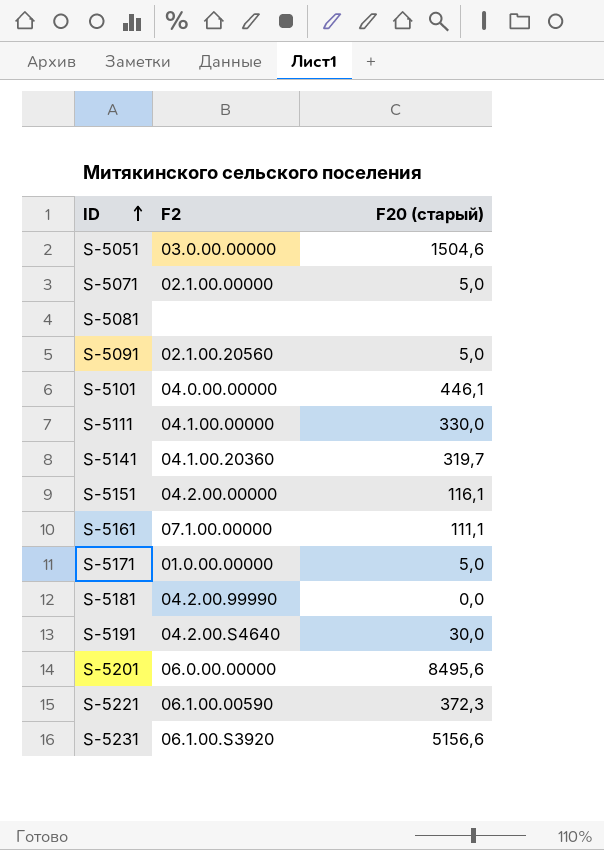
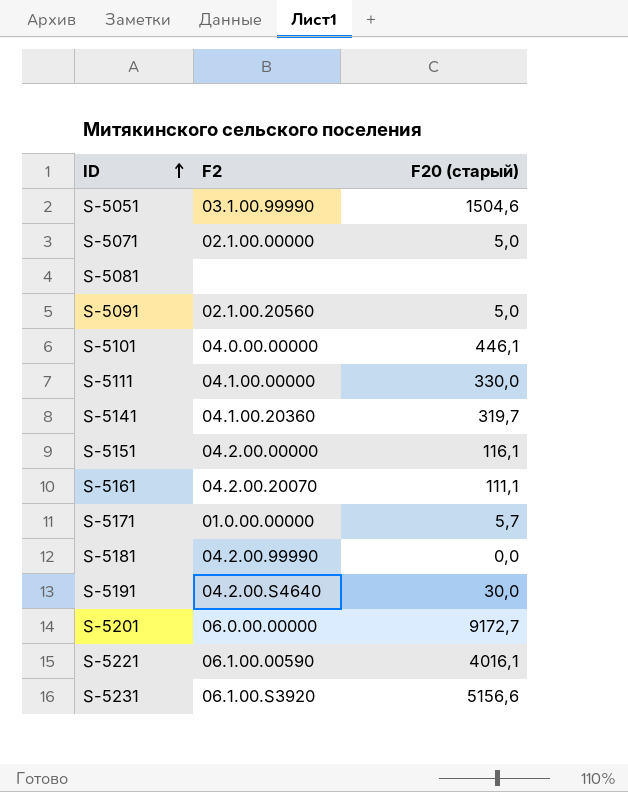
S-5051 | F2: 03.0.00.00000 -> 03.1.00.99990
S-5161 | F2: 07.1.00.00000 -> 04.2.00.20070
S-5171 | F20 (старый): 5,0 -> 5,7
S-5201 | F20 (старый): 8495,6 -> 9172,7
S-5221 | F20 (старый): 372,3 -> 4016,1

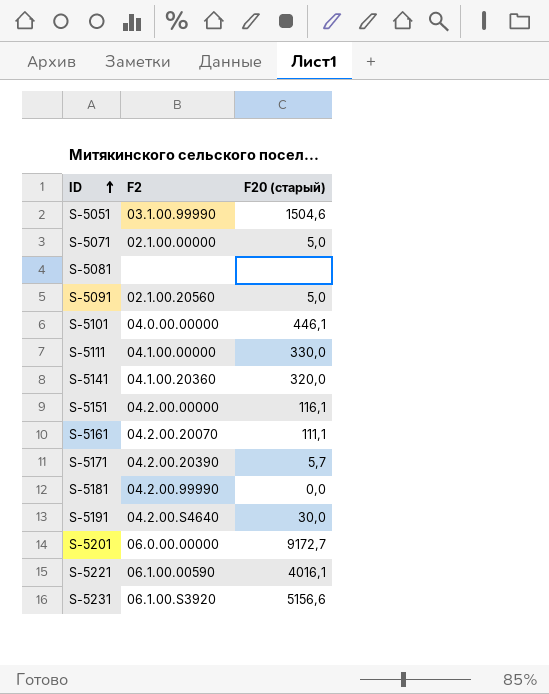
S-5141 | F20 (старый): 319,7 -> 320,0
S-5171 | F2: 01.0.00.00000 -> 04.2.00.20390

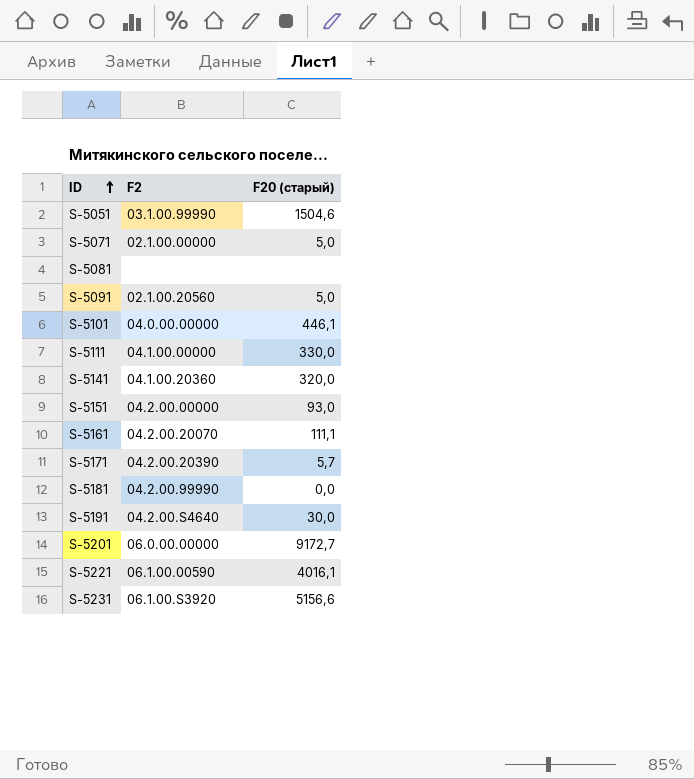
S-5151 | F20 (старый): 116,1 -> 93,0

